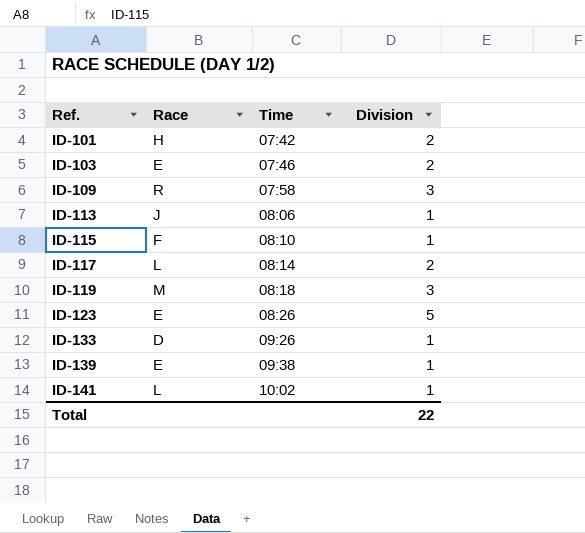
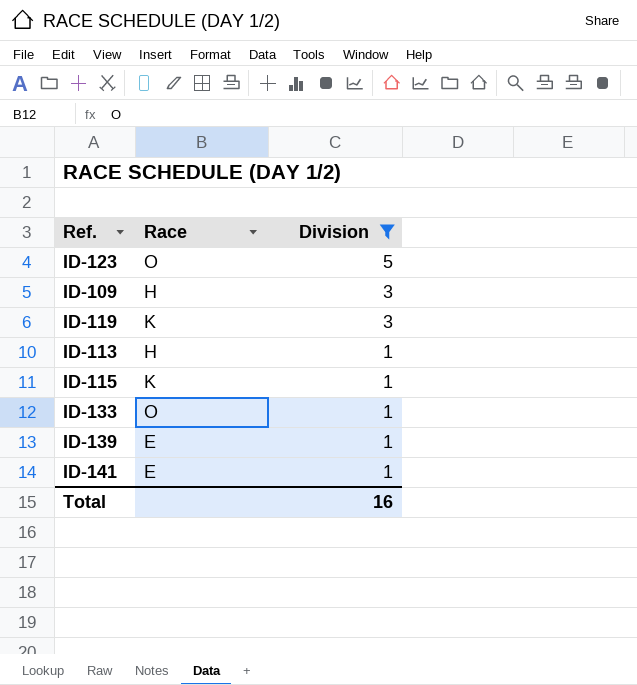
filter: none -> Division != 2
row order: Ref. ascending -> Division descending
column Time | position: 3 -> none
ID-123 | Race: E -> O
ID-109 | Race: R -> H
ID-119 | Race: M -> K
ID-113 | Race: J -> H
ID-115 | Race: F -> K
ID-133 | Race: D -> O
ID-141 | Race: L -> E
Total | Division: 22 -> 16

